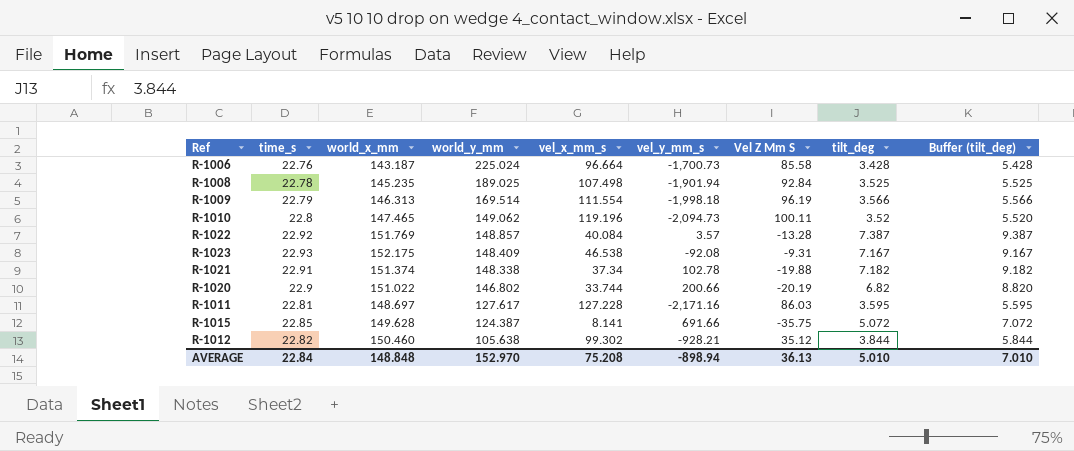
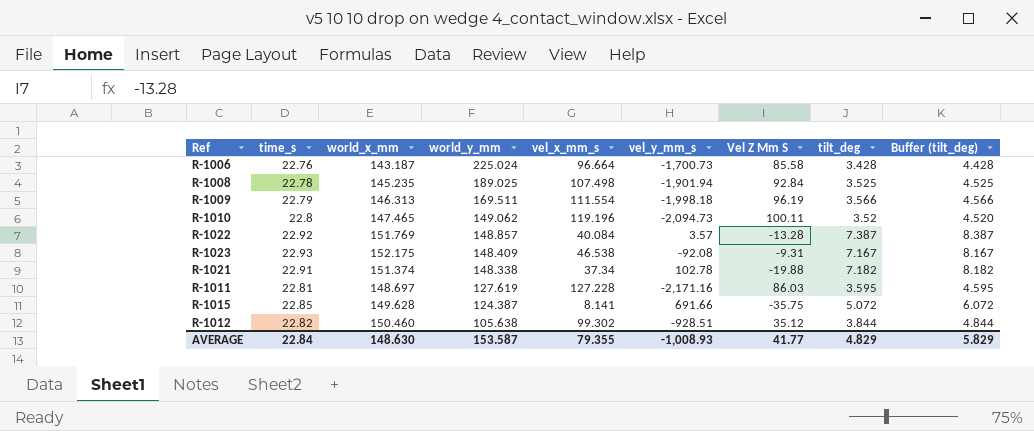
column Buffer (tilt_deg) | formula: [tilt_deg] + 2 -> [tilt_deg] + 1
row R-1020: 22.9 | 151.022 | 146.802 | 33.744 | 200.66 | -20.19 | 6.82 | 8.820 -> none
R-1009 | world_y_mm: 169.514 -> 169.511
R-1011 | world_y_mm: 127.617 -> 127.619
R-1012 | vel_y_mm_s: -928.21 -> -928.51
AVERAGE | world_x_mm: 148.848 -> 148.630
AVERAGE | world_y_mm: 152.970 -> 153.587
AVERAGE | vel_x_mm_s: 75.208 -> 79.355
AVERAGE | vel_y_mm_s: -898.94 -> -1,008.93
AVERAGE | Vel Z Mm S: 36.13 -> 41.77
AVERAGE | tilt_deg: 5.010 -> 4.829
AVERAGE | Buffer (tilt_deg): 7.010 -> 5.829

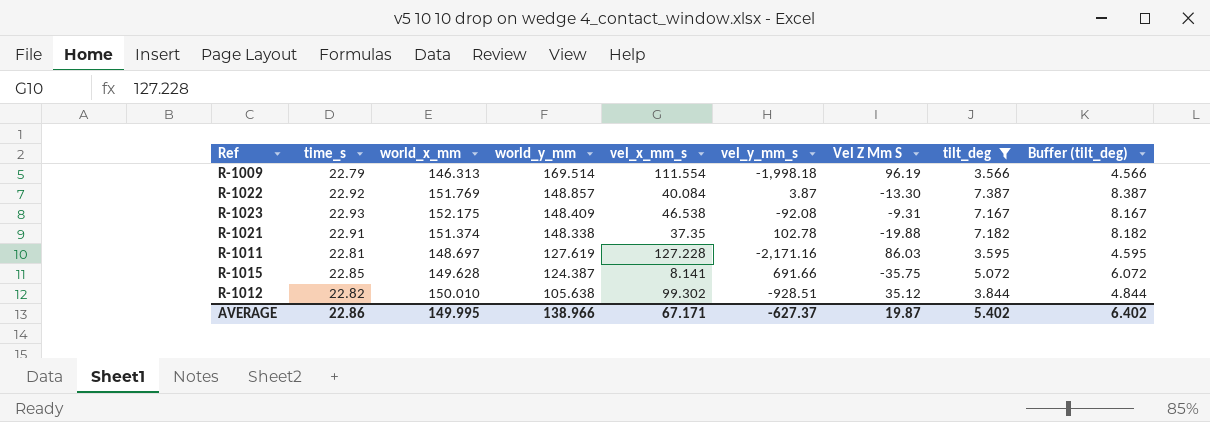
filter: none -> tilt_deg >= 3.566
R-1009 | world_y_mm: 169.511 -> 169.514
R-1022 | vel_y_mm_s: 3.57 -> 3.87
R-1022 | Vel Z Mm S: -13.28 -> -13.30
R-1021 | vel_x_mm_s: 37.34 -> 37.35
R-1012 | world_x_mm: 150.460 -> 150.010
AVERAGE | time_s: 22.84 -> 22.86
AVERAGE | world_x_mm: 148.630 -> 149.995
AVERAGE | world_y_mm: 153.587 -> 138.966
AVERAGE | vel_x_mm_s: 79.355 -> 67.171
AVERAGE | vel_y_mm_s: -1,008.93 -> -627.37
AVERAGE | Vel Z Mm S: 41.77 -> 19.87
AVERAGE | tilt_deg: 4.829 -> 5.402
AVERAGE | Buffer (tilt_deg): 5.829 -> 6.402

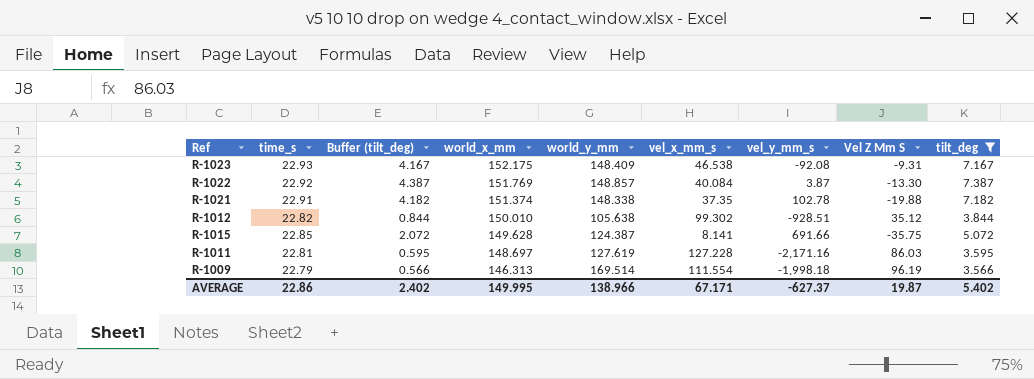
row order: world_y_mm descending -> world_x_mm descending
column Buffer (tilt_deg) | formula: [tilt_deg] + 1 -> [tilt_deg] - 3
column Buffer (tilt_deg) | position: 9 -> 3
AVERAGE | Buffer (tilt_deg): 6.402 -> 2.402

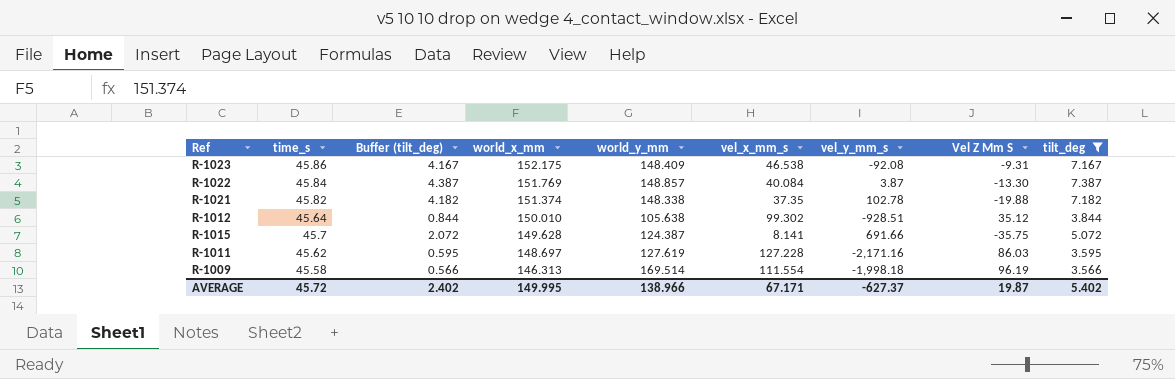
R-1023 | time_s: 22.93 -> 45.86
R-1022 | time_s: 22.92 -> 45.84
R-1021 | time_s: 22.91 -> 45.82
R-1012 | time_s: 22.82 -> 45.64
R-1015 | time_s: 22.85 -> 45.7
R-1011 | time_s: 22.81 -> 45.62
R-1009 | time_s: 22.79 -> 45.58
AVERAGE | time_s: 22.86 -> 45.72

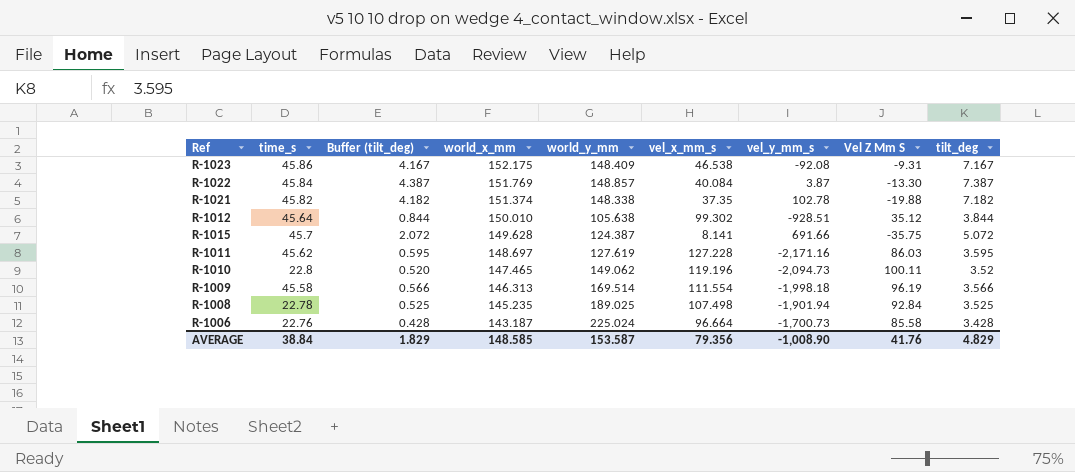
filter: tilt_deg >= 3.566 -> none
AVERAGE | time_s: 45.72 -> 38.84
AVERAGE | Buffer (tilt_deg): 2.402 -> 1.829
AVERAGE | world_x_mm: 149.995 -> 148.585
AVERAGE | world_y_mm: 138.966 -> 153.587
AVERAGE | vel_x_mm_s: 67.171 -> 79.356
AVERAGE | vel_y_mm_s: -627.37 -> -1,008.90
AVERAGE | Vel Z Mm S: 19.87 -> 41.76
AVERAGE | tilt_deg: 5.402 -> 4.829

